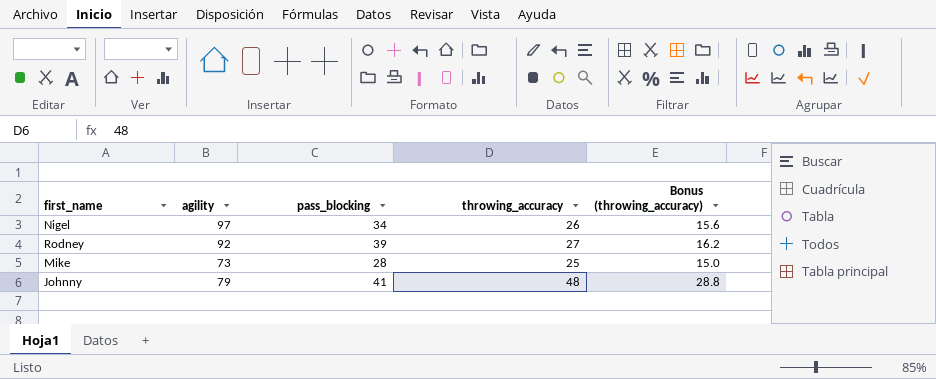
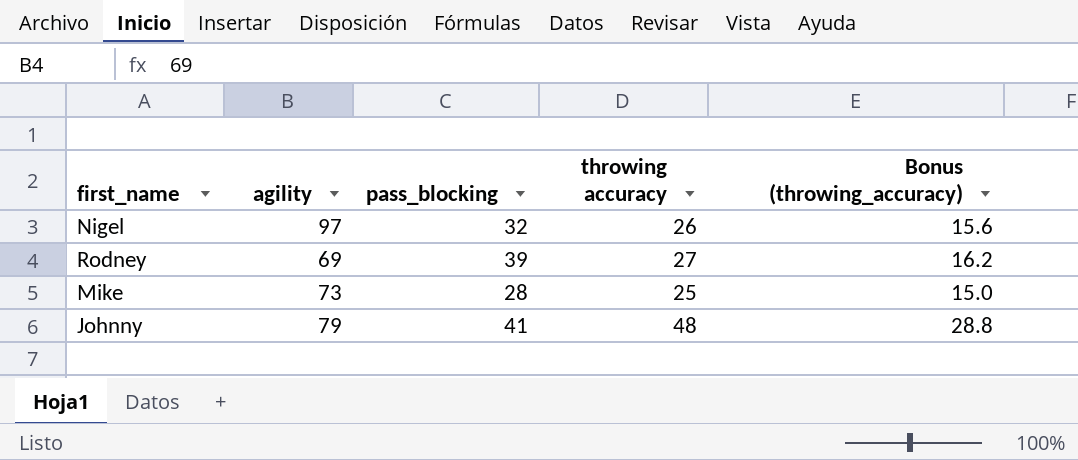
column name: throwing_accuracy -> throwing accuracy
Nigel | pass_blocking: 34 -> 32
Rodney | agility: 92 -> 69

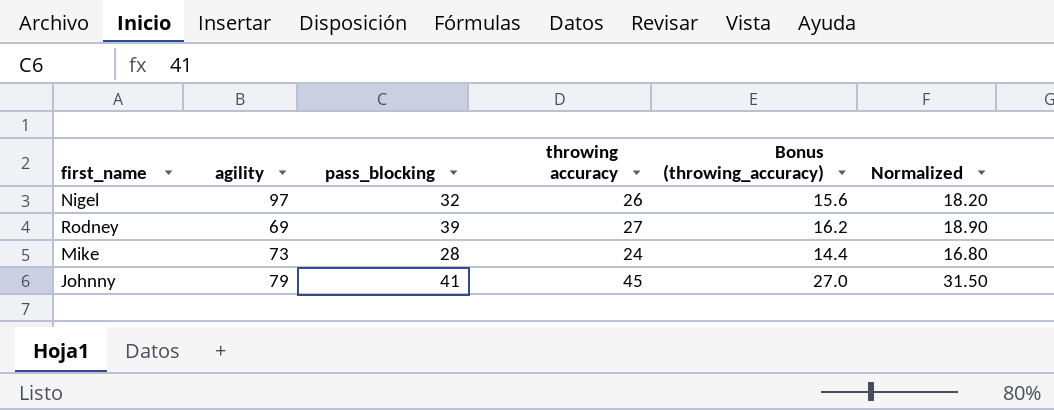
column Normalized | formula: none -> [throwing accuracy] * 0.7
Mike | throwing accuracy: 25 -> 24
Mike | Bonus (throwing_accuracy): 15.0 -> 14.4
Johnny | throwing accuracy: 48 -> 45
Johnny | Bonus (throwing_accuracy): 28.8 -> 27.0

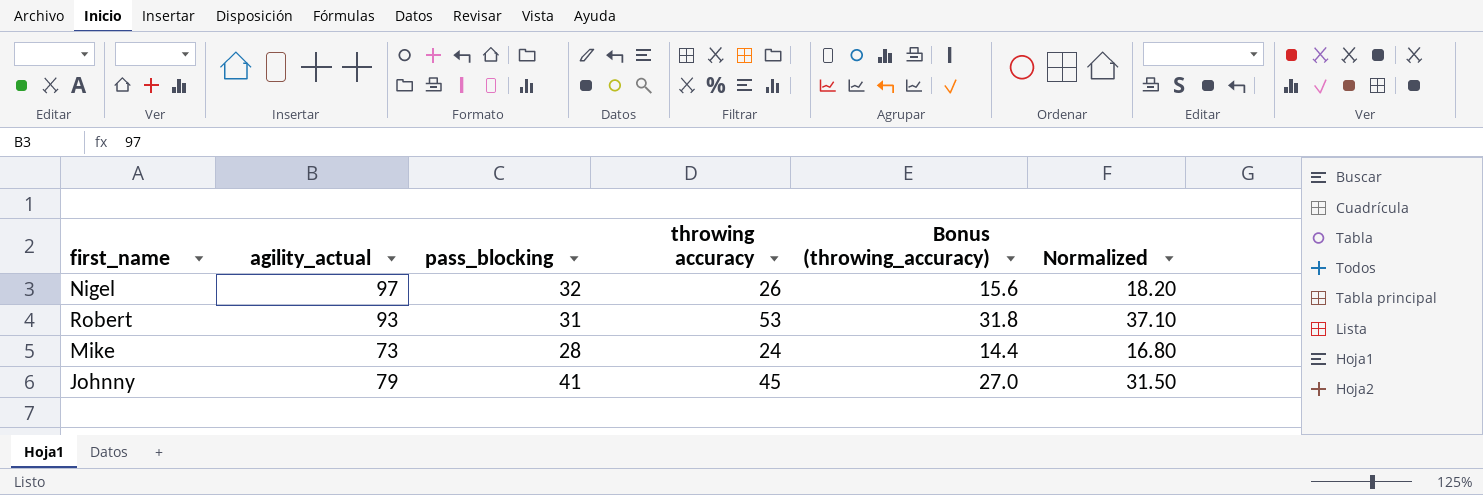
column name: agility -> agility_actual
row Rodney: 69 | 39 | 27 | 16.2 | 18.90 -> none
row Robert: none -> 93 | 31 | 53 | 31.8 | 37.10

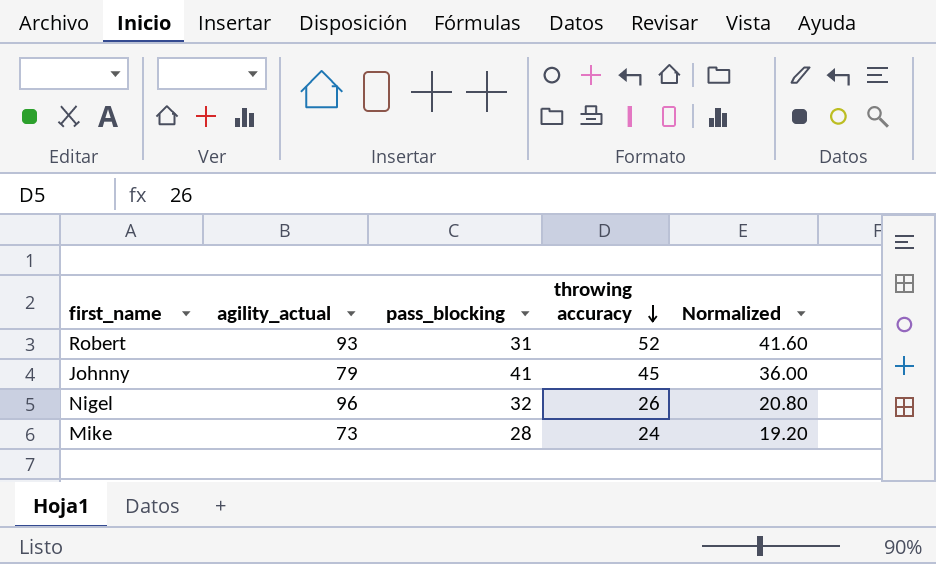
row order: none -> throwing accuracy descending
column Bonus (throwing_accuracy) | formula: [throwing accuracy] * 0.6 -> none
column Normalized | formula: [throwing accuracy] * 0.7 -> [throwing accuracy] * 0.8
Robert | throwing accuracy: 53 -> 52
Nigel | agility_actual: 97 -> 96

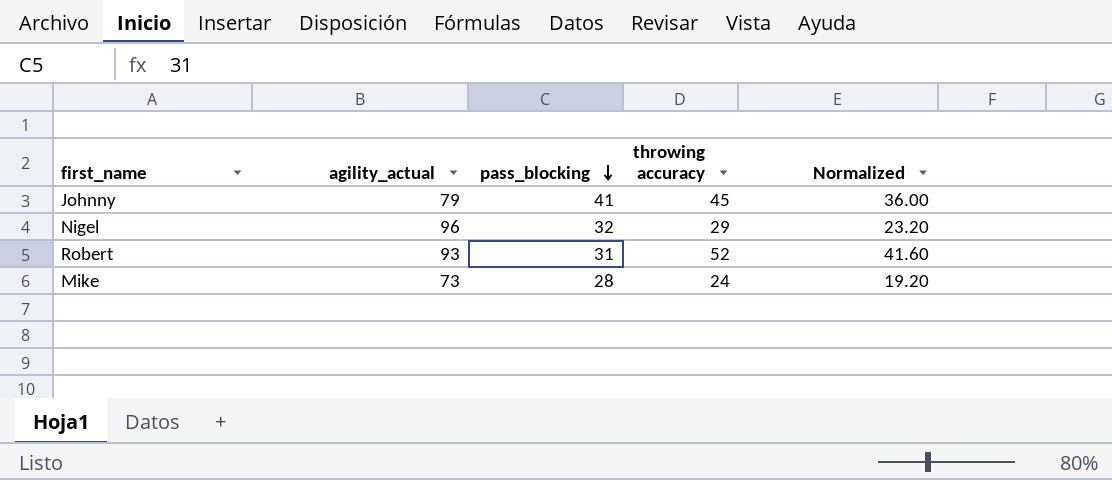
row order: throwing accuracy descending -> pass_blocking descending
Nigel | throwing accuracy: 26 -> 29
Nigel | Normalized: 20.80 -> 23.20

